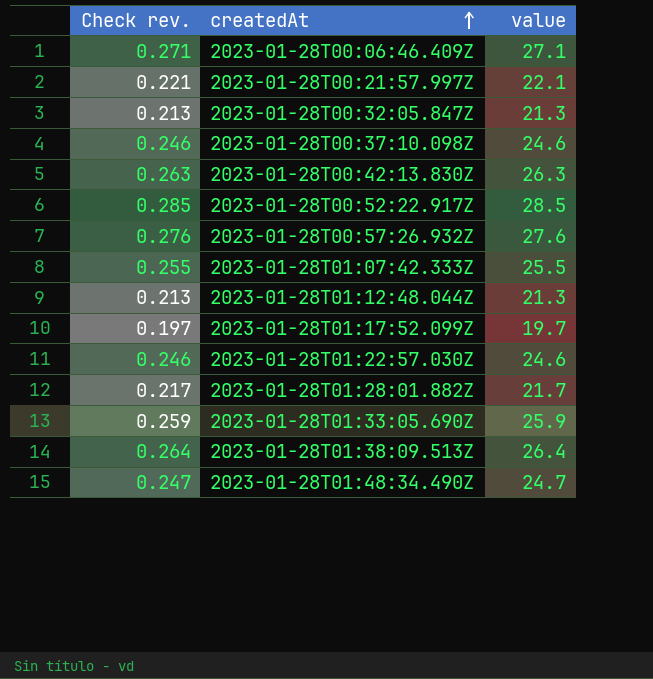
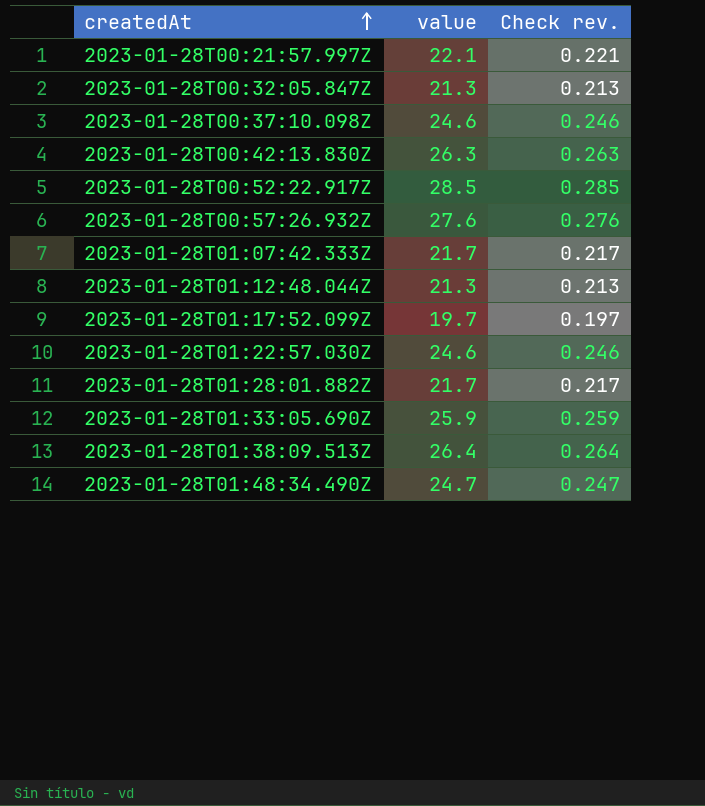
column Check rev. | position: 1 -> 3
row 2023-01-28T00:06:46.409Z: 0.271 | 27.1 -> none
2023-01-28T01:07:42.333Z | value: 25.5 -> 21.7
2023-01-28T01:07:42.333Z | Check rev.: 0.255 -> 0.217

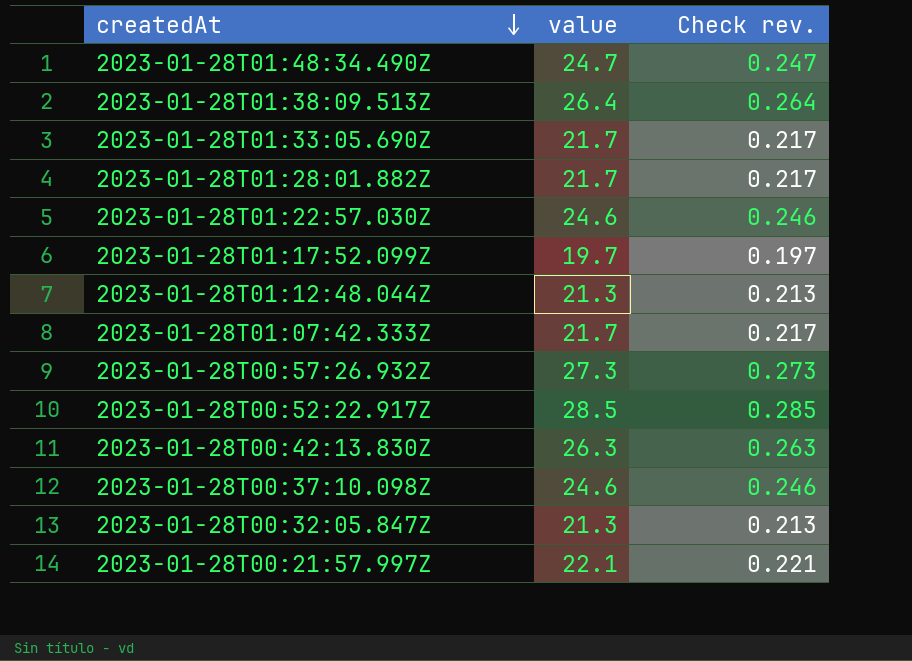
row order: createdAt ascending -> createdAt descending
2023-01-28T01:33:05.690Z | value: 25.9 -> 21.7
2023-01-28T01:33:05.690Z | Check rev.: 0.259 -> 0.217
2023-01-28T00:57:26.932Z | value: 27.6 -> 27.3
2023-01-28T00:57:26.932Z | Check rev.: 0.276 -> 0.273

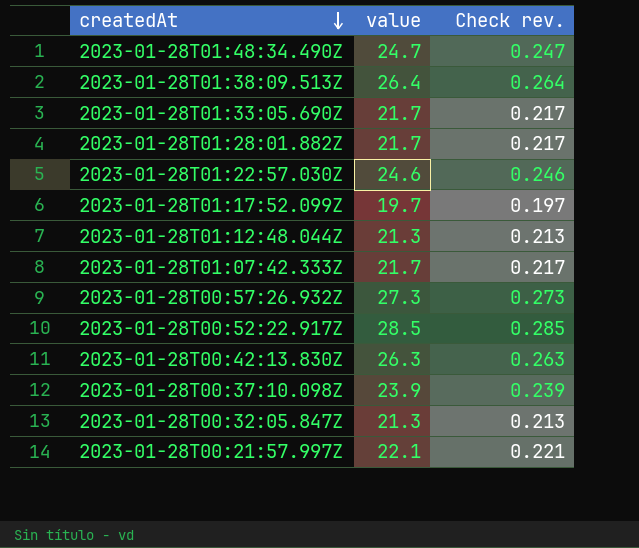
2023-01-28T00:37:10.098Z | value: 24.6 -> 23.9
2023-01-28T00:37:10.098Z | Check rev.: 0.246 -> 0.239

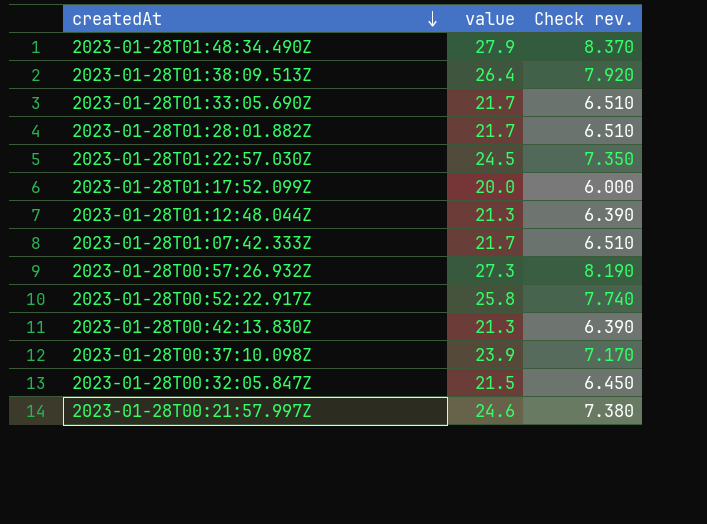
column Check rev. | formula: [value] * 0.01 -> [value] * 0.3
2023-01-28T01:48:34.490Z | value: 24.7 -> 27.9
2023-01-28T01:22:57.030Z | value: 24.6 -> 24.5
2023-01-28T01:17:52.099Z | value: 19.7 -> 20.0
2023-01-28T00:52:22.917Z | value: 28.5 -> 25.8
2023-01-28T00:42:13.830Z | value: 26.3 -> 21.3
2023-01-28T00:32:05.847Z | value: 21.3 -> 21.5
2023-01-28T00:21:57.997Z | value: 22.1 -> 24.6

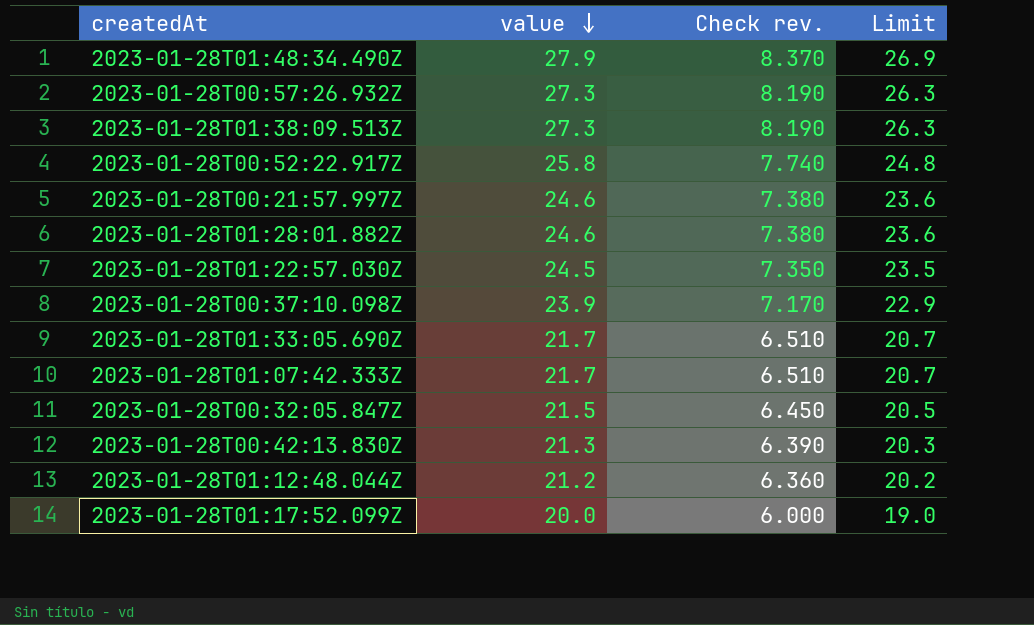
row order: createdAt descending -> value descending
column Limit | formula: none -> [value] - 1
2023-01-28T01:38:09.513Z | value: 26.4 -> 27.3
2023-01-28T01:38:09.513Z | Check rev.: 7.920 -> 8.190
2023-01-28T01:28:01.882Z | value: 21.7 -> 24.6
2023-01-28T01:28:01.882Z | Check rev.: 6.510 -> 7.380
2023-01-28T01:12:48.044Z | value: 21.3 -> 21.2
2023-01-28T01:12:48.044Z | Check rev.: 6.390 -> 6.360

